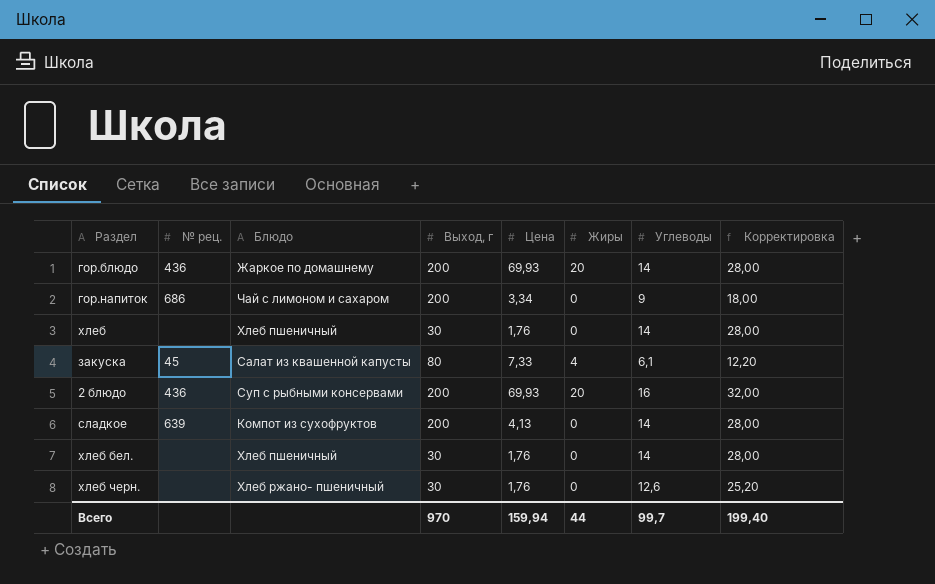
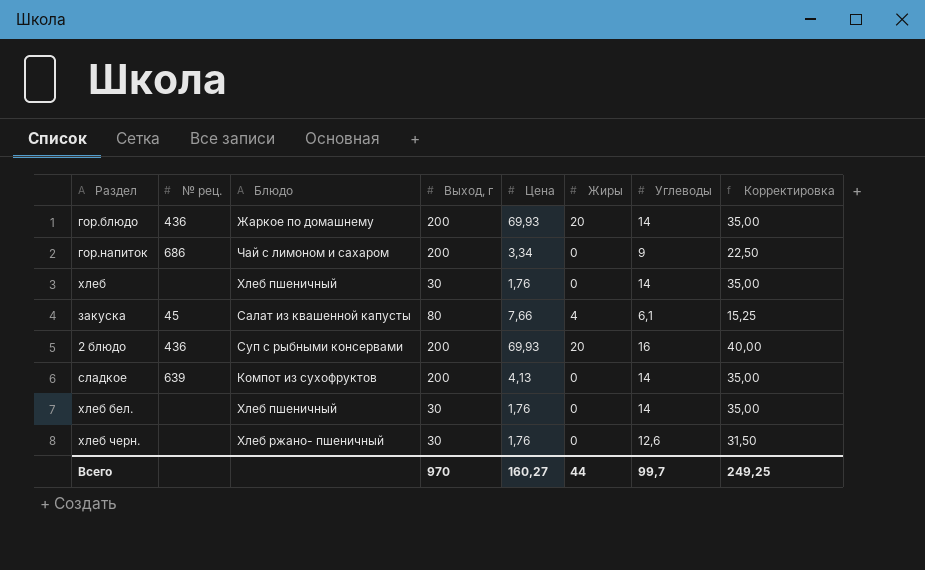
column Корректировка | formula: [Углеводы] * 2 -> [Углеводы] * 2,5
закуска | Цена: 7,33 -> 7,66
Всего | Цена: 159,94 -> 160,27
Всего | Корректировка: 199,40 -> 249,25

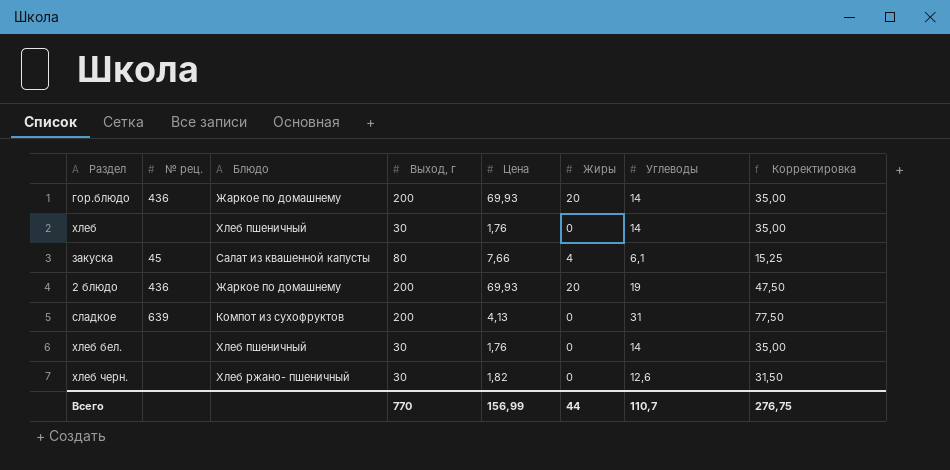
row гор.напиток: 686 | Чай с лимоном и сахаром | 200 | 3,34 | 0 | 9 | 22,50 -> none
2 блюдо | Блюдо: Суп с рыбными консервами -> Жаркое по домашнему
2 блюдо | Углеводы: 16 -> 19
2 блюдо | Корректировка: 40,00 -> 47,50
сладкое | Углеводы: 14 -> 31
сладкое | Корректировка: 35,00 -> 77,50
хлеб черн. | Цена: 1,76 -> 1,82
Всего | Выход, г: 970 -> 770
Всего | Цена: 160,27 -> 156,99
Всего | Углеводы: 99,7 -> 110,7
Всего | Корректировка: 249,25 -> 276,75

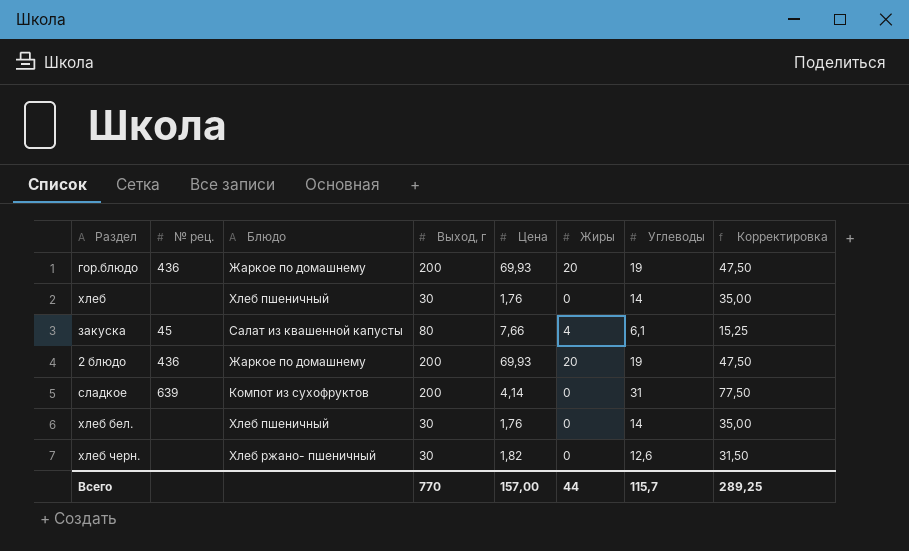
гор.блюдо | Углеводы: 14 -> 19
гор.блюдо | Корректировка: 35,00 -> 47,50
сладкое | Цена: 4,13 -> 4,14
Всего | Цена: 156,99 -> 157,00
Всего | Углеводы: 110,7 -> 115,7
Всего | Корректировка: 276,75 -> 289,25

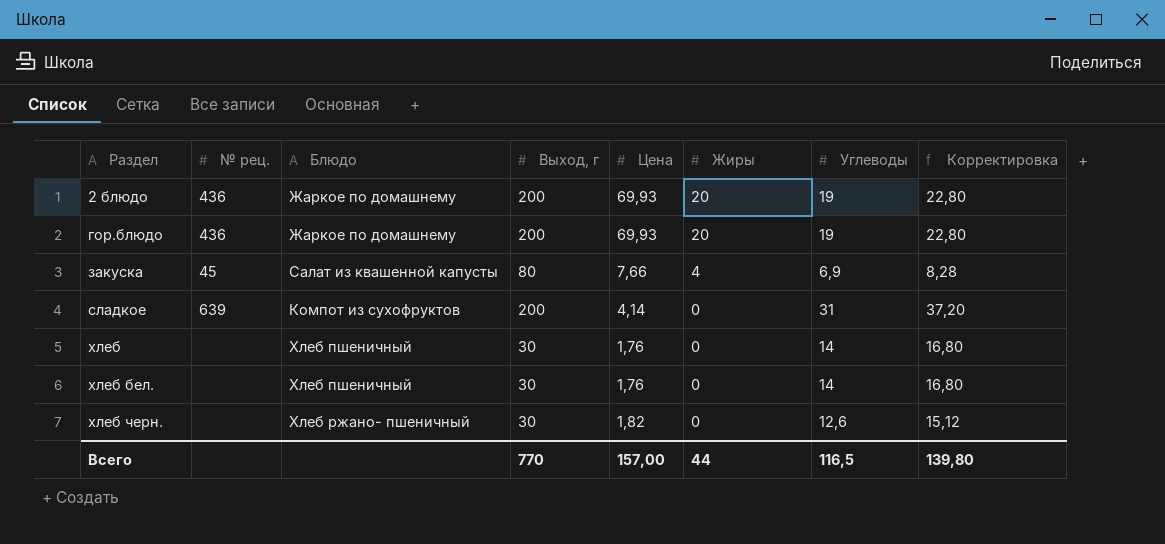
row order: none -> Раздел ascending
column Корректировка | formula: [Углеводы] * 2,5 -> [Углеводы] * 1,2
закуска | Углеводы: 6,1 -> 6,9
Всего | Углеводы: 115,7 -> 116,5
Всего | Корректировка: 289,25 -> 139,80

